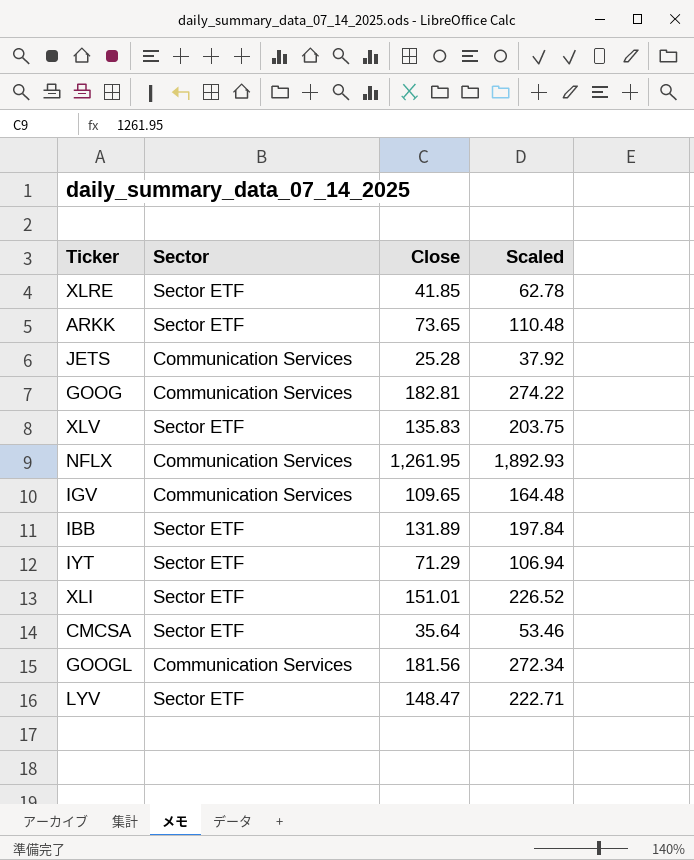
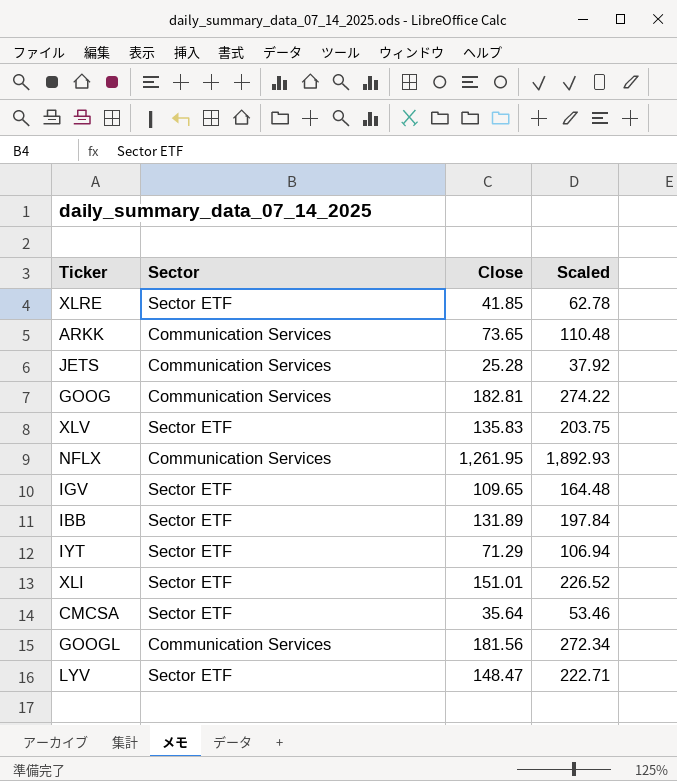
ARKK | Sector: Sector ETF -> Communication Services
IGV | Sector: Communication Services -> Sector ETF

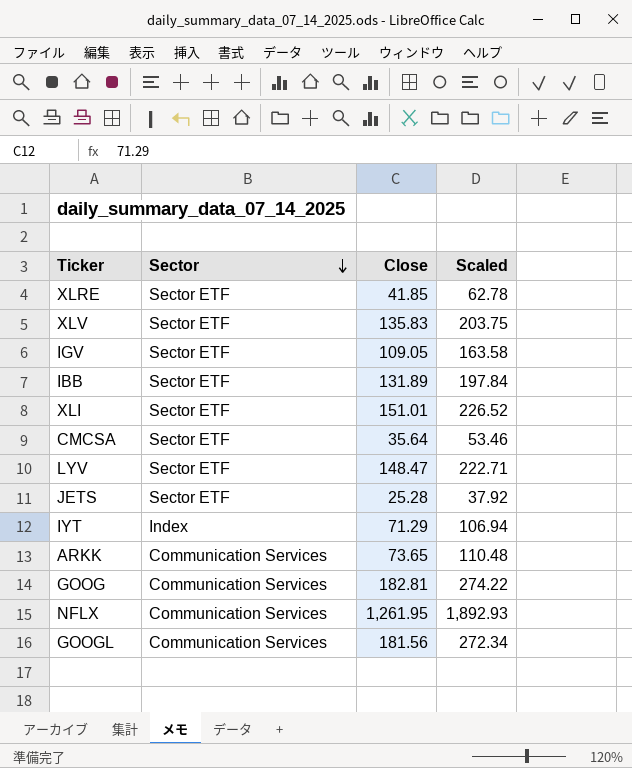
row order: none -> Sector descending
IGV | Close: 109.65 -> 109.05
IGV | Scaled: 164.48 -> 163.58
JETS | Sector: Communication Services -> Sector ETF
IYT | Sector: Sector ETF -> Index

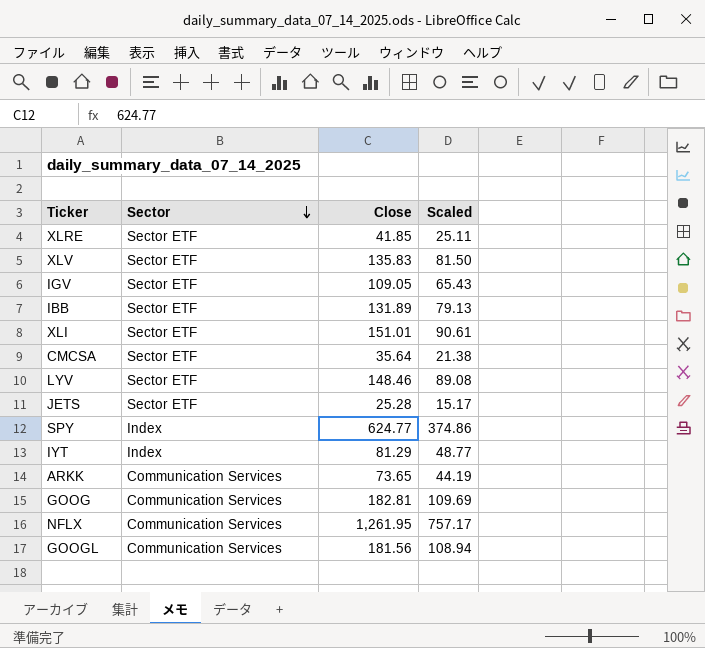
column Scaled | formula: [Close] * 1.5 -> [Close] * 0.6
LYV | Close: 148.47 -> 148.46
row SPY: none -> Index | 624.77 | 374.86
IYT | Close: 71.29 -> 81.29

